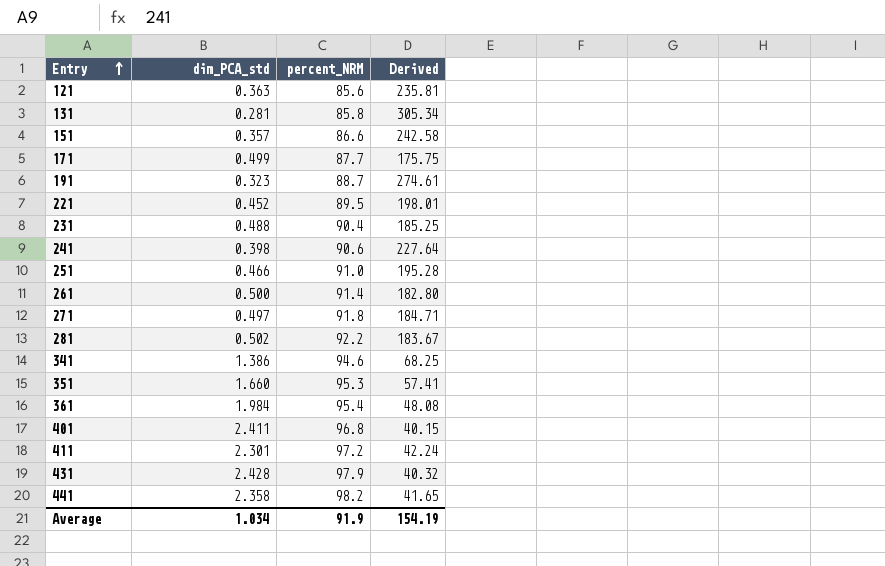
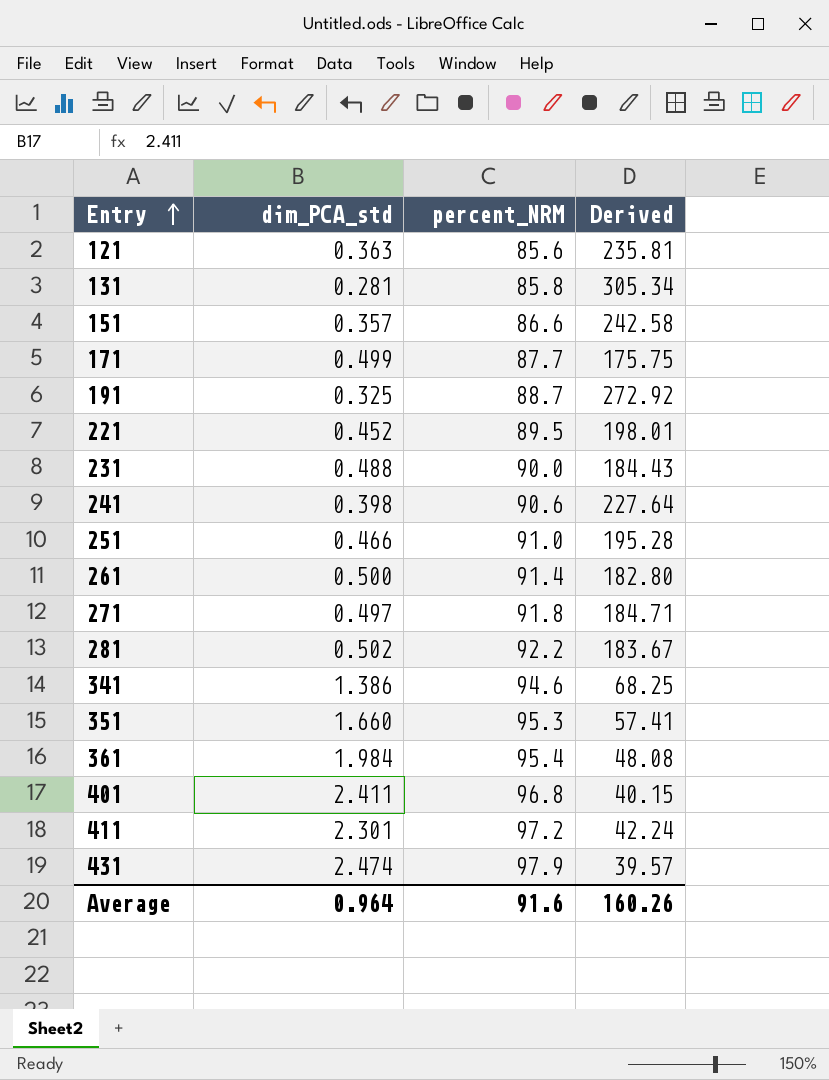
row 441: 2.358 | 98.2 | 41.65 -> none
191 | dim_PCA_std: 0.323 -> 0.325
191 | Derived: 274.61 -> 272.92
231 | percent_NRM: 90.4 -> 90.0
231 | Derived: 185.25 -> 184.43
431 | dim_PCA_std: 2.428 -> 2.474
431 | Derived: 40.32 -> 39.57
Average | dim_PCA_std: 1.034 -> 0.964
Average | percent_NRM: 91.9 -> 91.6
Average | Derived: 154.19 -> 160.26

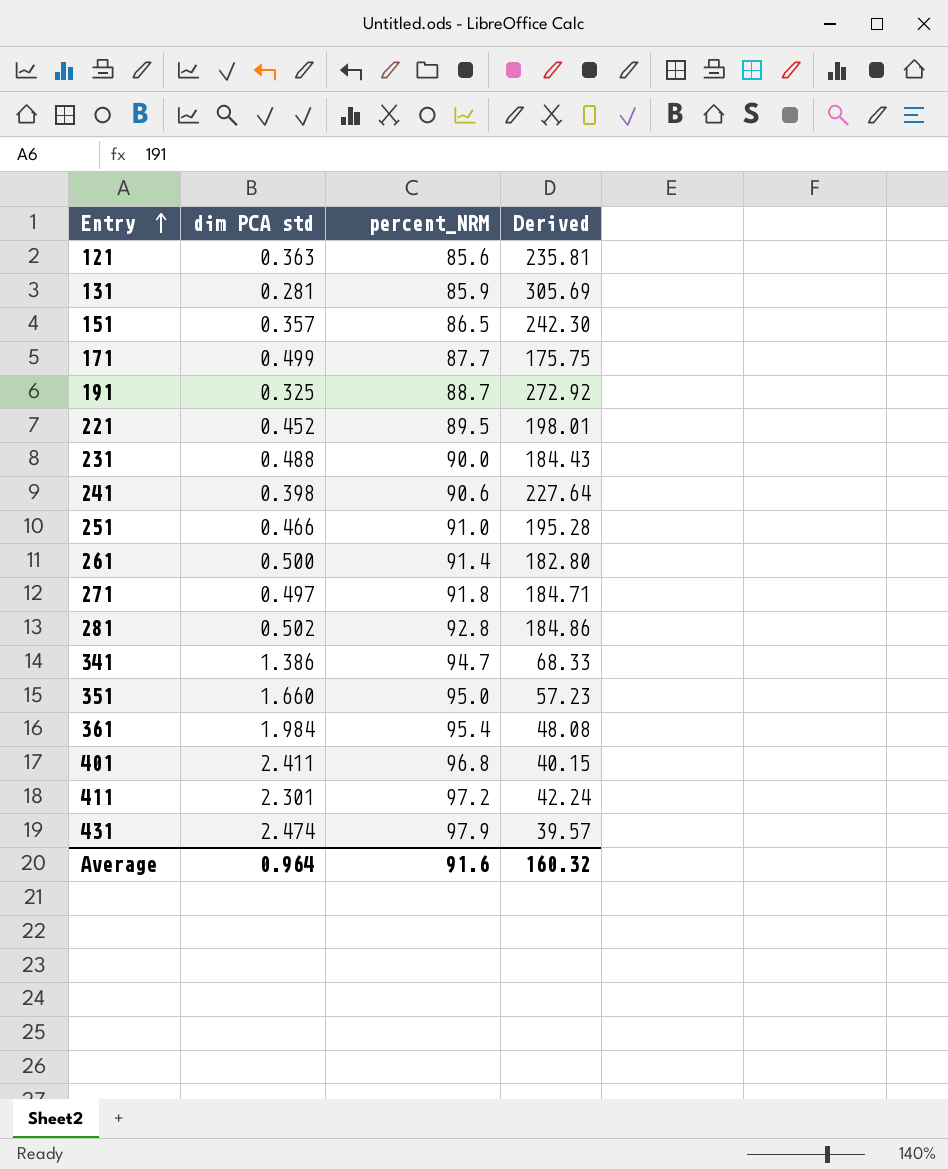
column name: dim_PCA_std -> dim PCA std
131 | percent_NRM: 85.8 -> 85.9
131 | Derived: 305.34 -> 305.69
151 | percent_NRM: 86.6 -> 86.5
151 | Derived: 242.58 -> 242.30
281 | percent_NRM: 92.2 -> 92.8
281 | Derived: 183.67 -> 184.86
341 | percent_NRM: 94.6 -> 94.7
341 | Derived: 68.25 -> 68.33
351 | percent_NRM: 95.3 -> 95.0
351 | Derived: 57.41 -> 57.23
Average | Derived: 160.26 -> 160.32

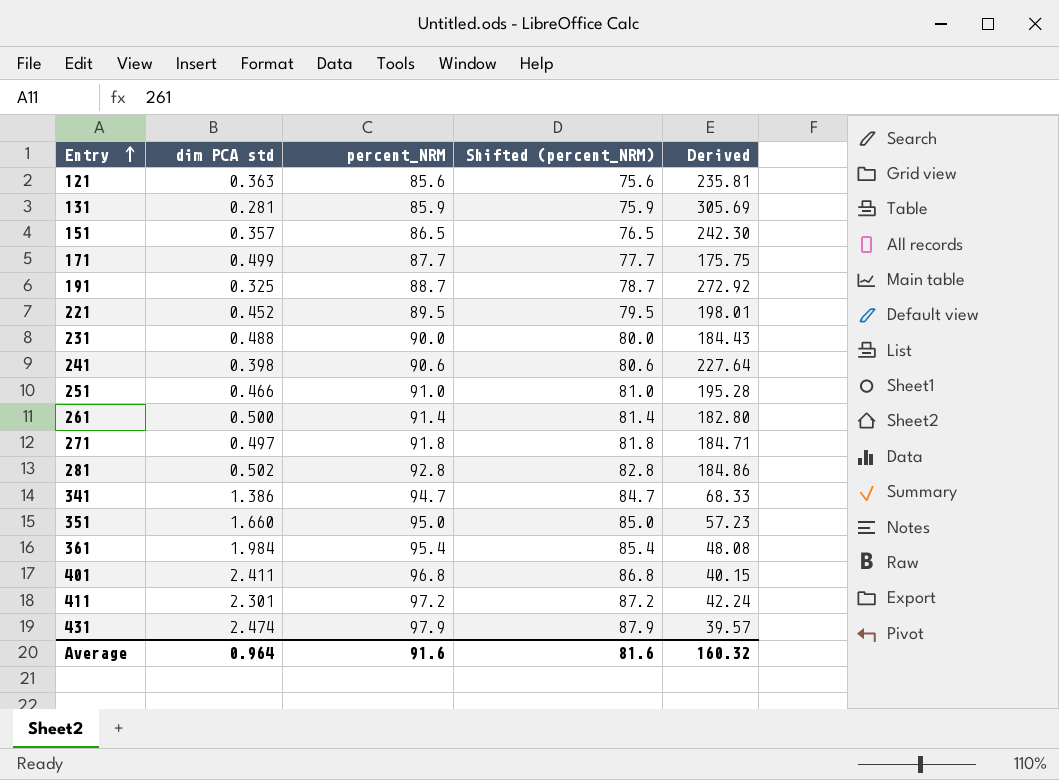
column Shifted (percent_NRM) | formula: none -> [percent_NRM] - 10

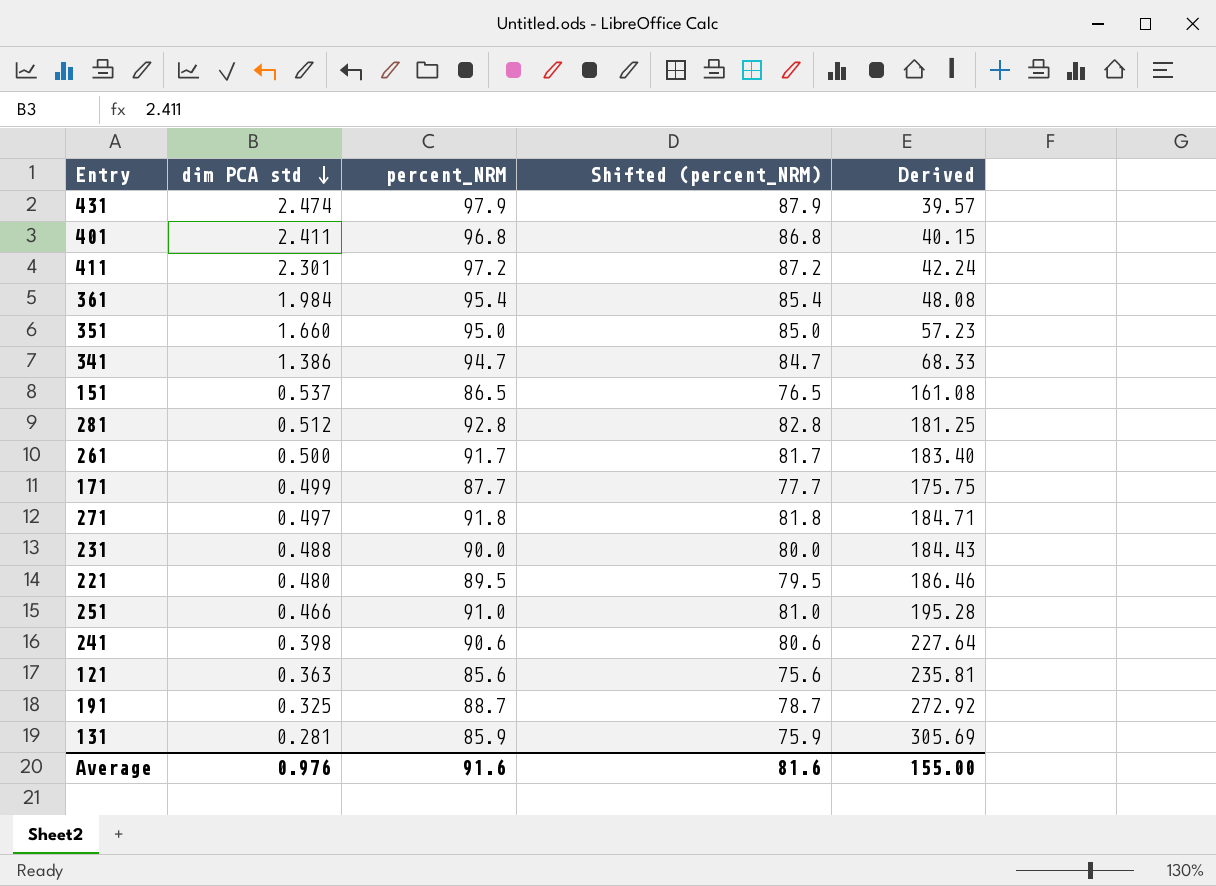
row order: Entry ascending -> dim PCA std descending
151 | dim PCA std: 0.357 -> 0.537
151 | Derived: 242.30 -> 161.08
281 | dim PCA std: 0.502 -> 0.512
281 | Derived: 184.86 -> 181.25
261 | percent_NRM: 91.4 -> 91.7
261 | Shifted (percent_NRM): 81.4 -> 81.7
261 | Derived: 182.80 -> 183.40
221 | dim PCA std: 0.452 -> 0.480
221 | Derived: 198.01 -> 186.46
Average | dim PCA std: 0.964 -> 0.976
Average | Derived: 160.32 -> 155.00

